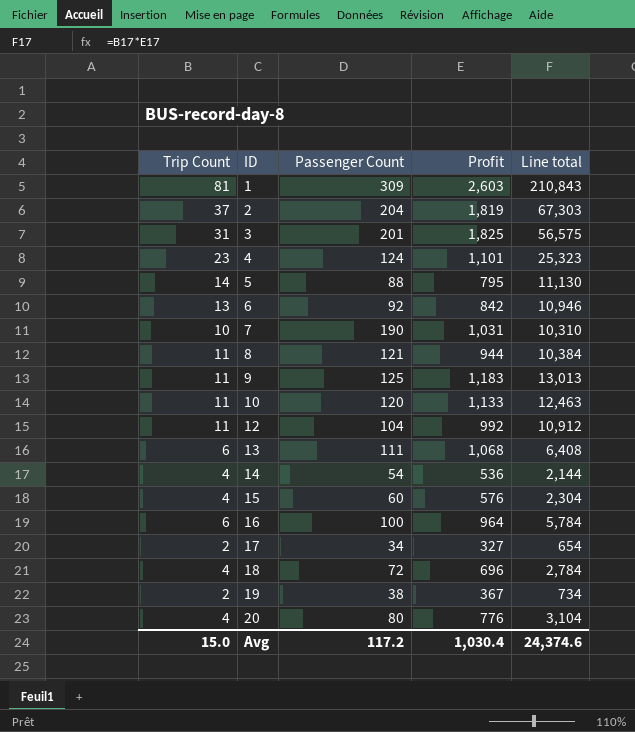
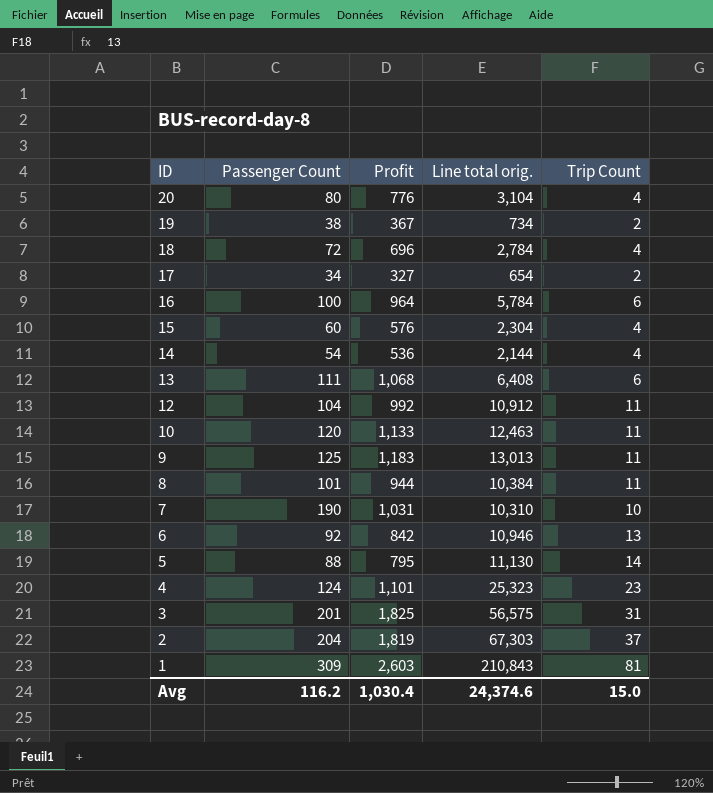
row order: ID ascending -> ID descending
column name: Line total -> Line total orig.
column Trip Count | position: 1 -> 5
8 | Passenger Count: 121 -> 101
Avg | Passenger Count: 117.2 -> 116.2

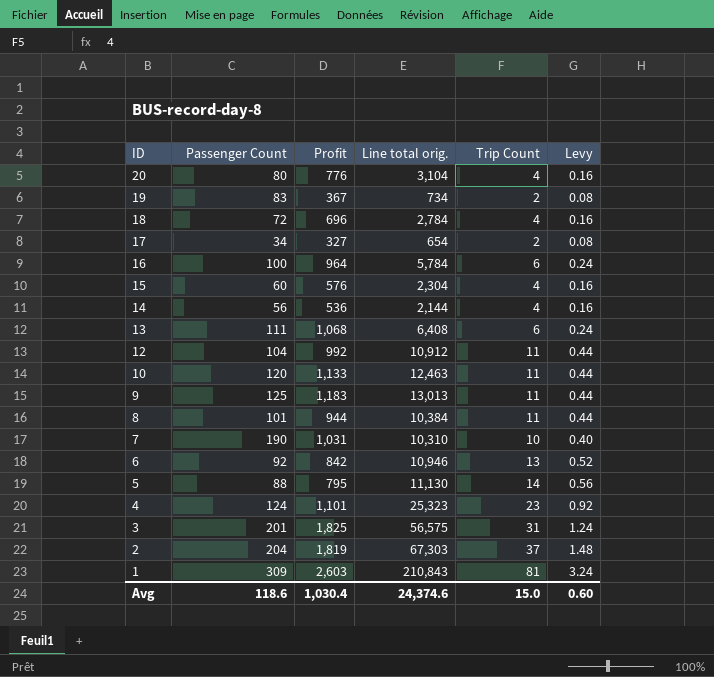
column Levy | formula: none -> [Trip Count] * 0.04
19 | Passenger Count: 38 -> 83
14 | Passenger Count: 54 -> 56
Avg | Passenger Count: 116.2 -> 118.6

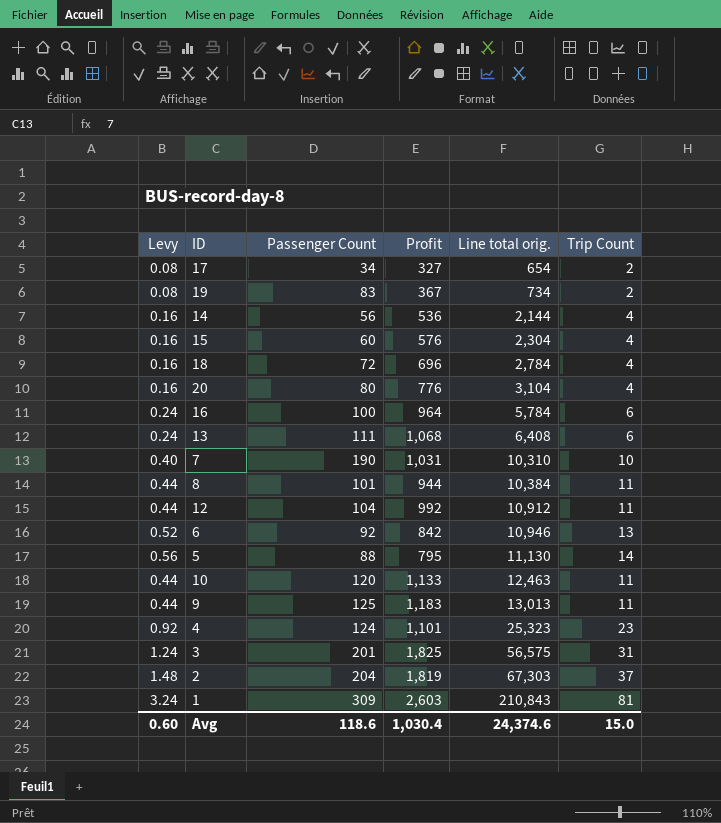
row order: ID descending -> Line total orig. ascending
column Levy | position: 6 -> 1

